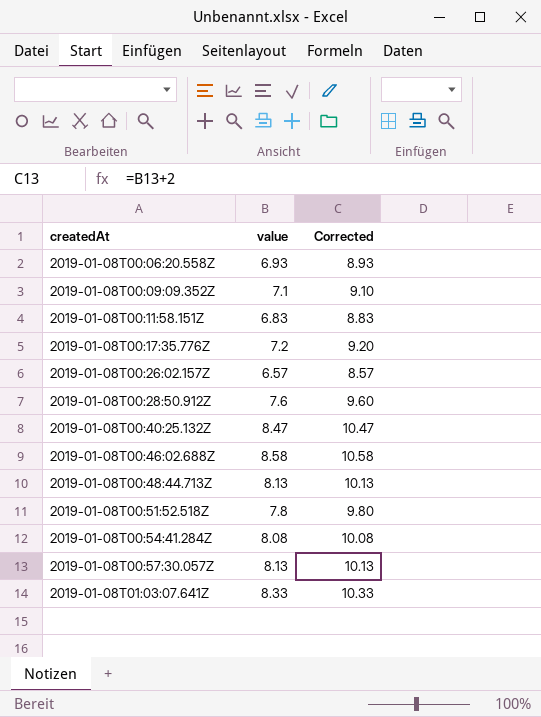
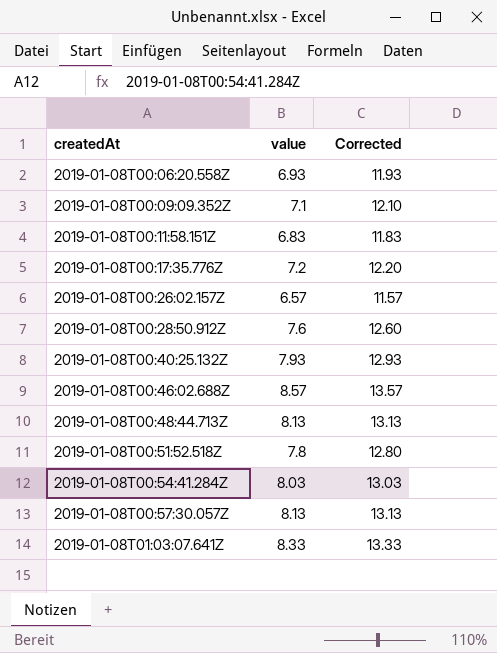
column Corrected | formula: [value] + 2 -> [value] + 5
2019-01-08T00:40:25.132Z | value: 8.47 -> 7.93
2019-01-08T00:46:02.688Z | value: 8.58 -> 8.57
2019-01-08T00:54:41.284Z | value: 8.08 -> 8.03

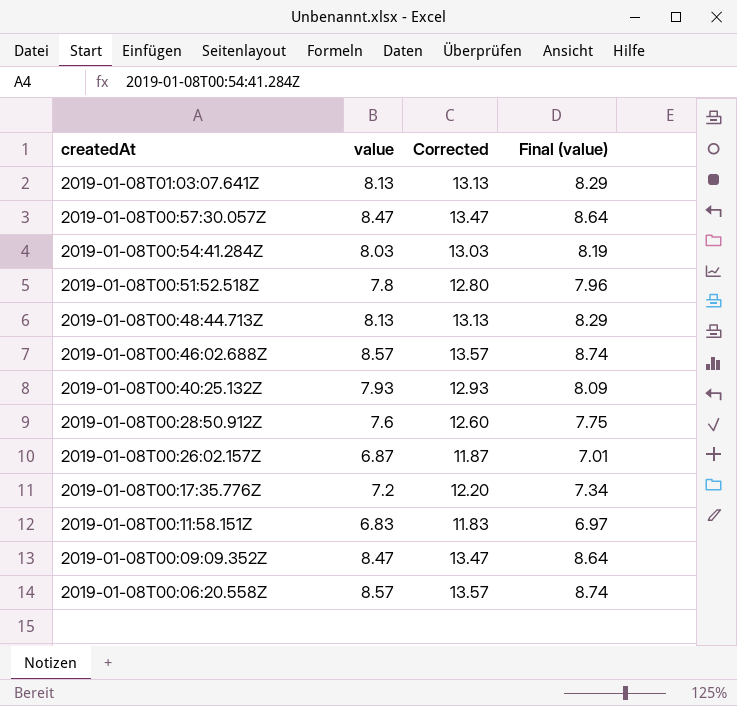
row order: createdAt ascending -> createdAt descending
column Final (value) | formula: none -> [value] * 1.02
2019-01-08T01:03:07.641Z | value: 8.33 -> 8.13
2019-01-08T01:03:07.641Z | Corrected: 13.33 -> 13.13
2019-01-08T00:57:30.057Z | value: 8.13 -> 8.47
2019-01-08T00:57:30.057Z | Corrected: 13.13 -> 13.47
2019-01-08T00:26:02.157Z | value: 6.57 -> 6.87
2019-01-08T00:26:02.157Z | Corrected: 11.57 -> 11.87
2019-01-08T00:09:09.352Z | value: 7.1 -> 8.47
2019-01-08T00:09:09.352Z | Corrected: 12.10 -> 13.47
2019-01-08T00:06:20.558Z | value: 6.93 -> 8.57
2019-01-08T00:06:20.558Z | Corrected: 11.93 -> 13.57

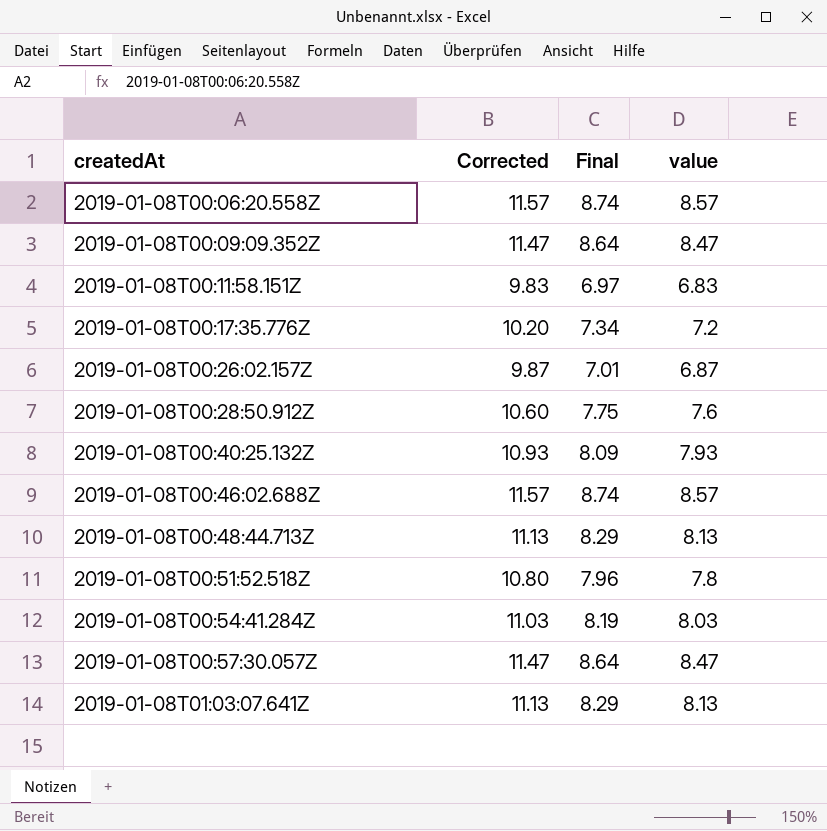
row order: createdAt descending -> createdAt ascending
column Corrected | formula: [value] + 5 -> [value] + 3
column name: Final (value) -> Final
column value | position: 2 -> 4

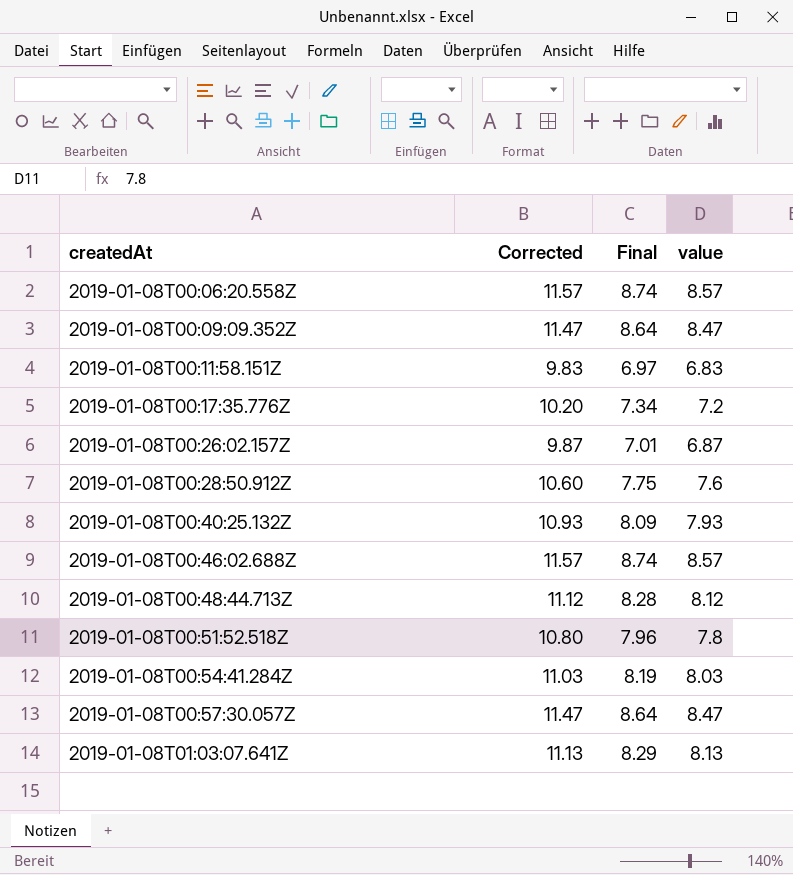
2019-01-08T00:48:44.713Z | Corrected: 11.13 -> 11.12
2019-01-08T00:48:44.713Z | Final: 8.29 -> 8.28
2019-01-08T00:48:44.713Z | value: 8.13 -> 8.12

